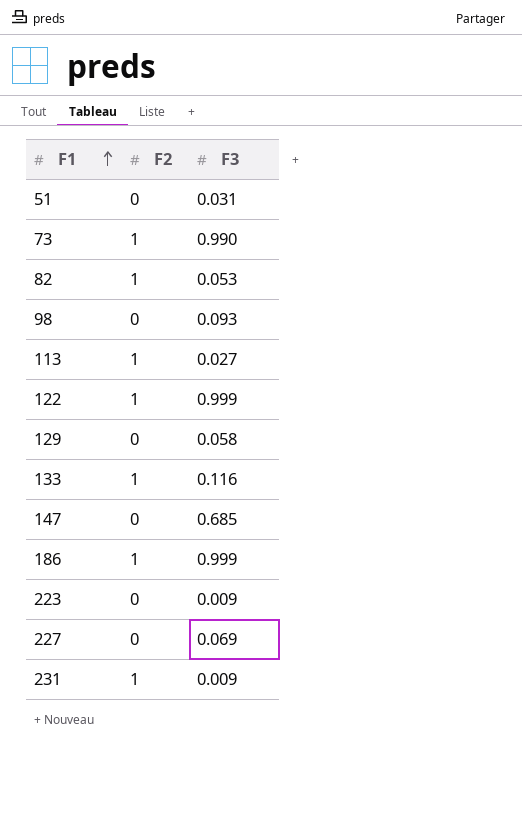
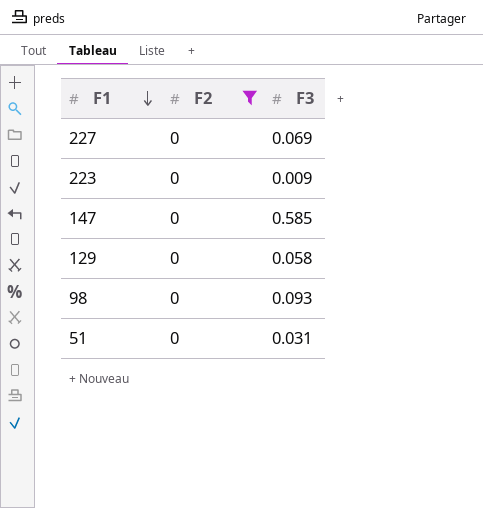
filter: none -> F2 = 0
row order: F1 ascending -> F1 descending
147 | F3: 0.685 -> 0.585

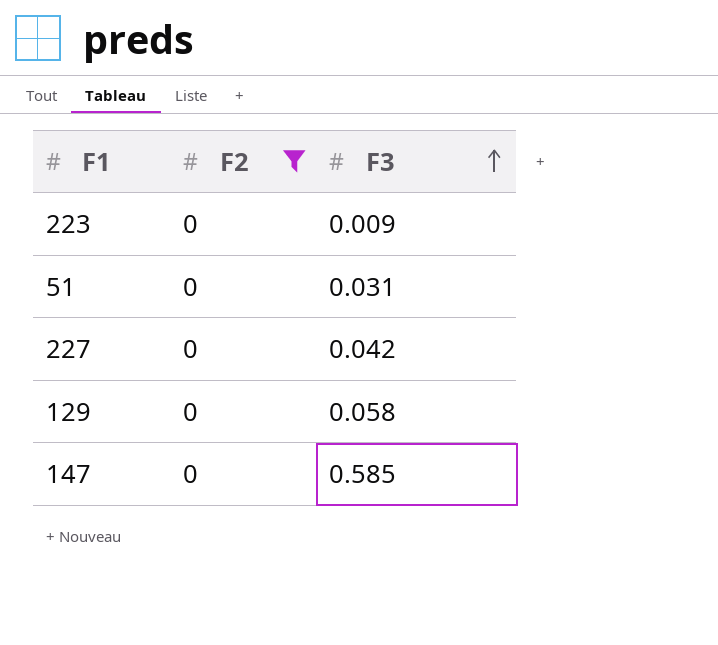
row order: F1 descending -> F3 ascending
row 98: 0 | 0.093 -> none
227 | F3: 0.069 -> 0.042

